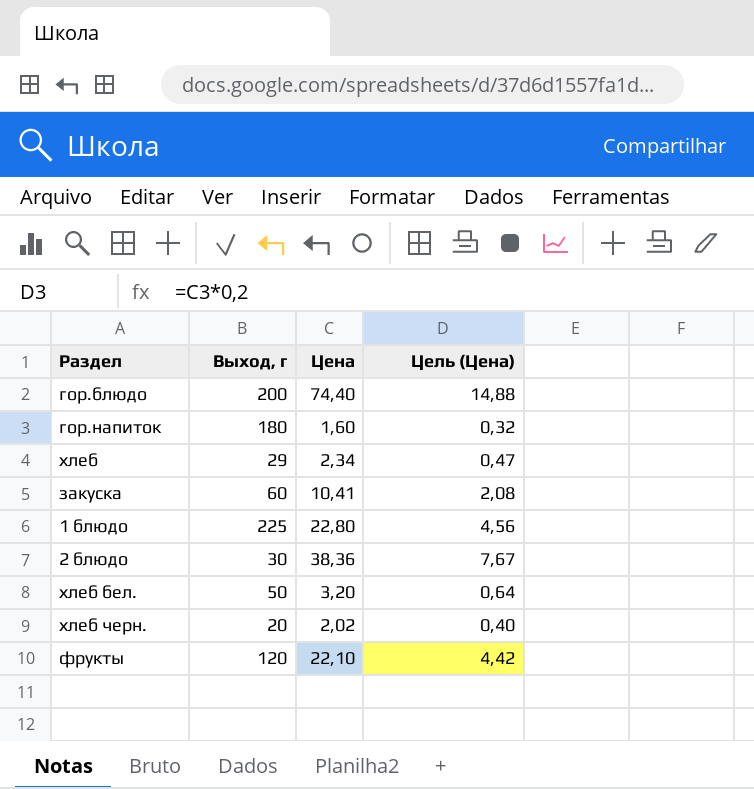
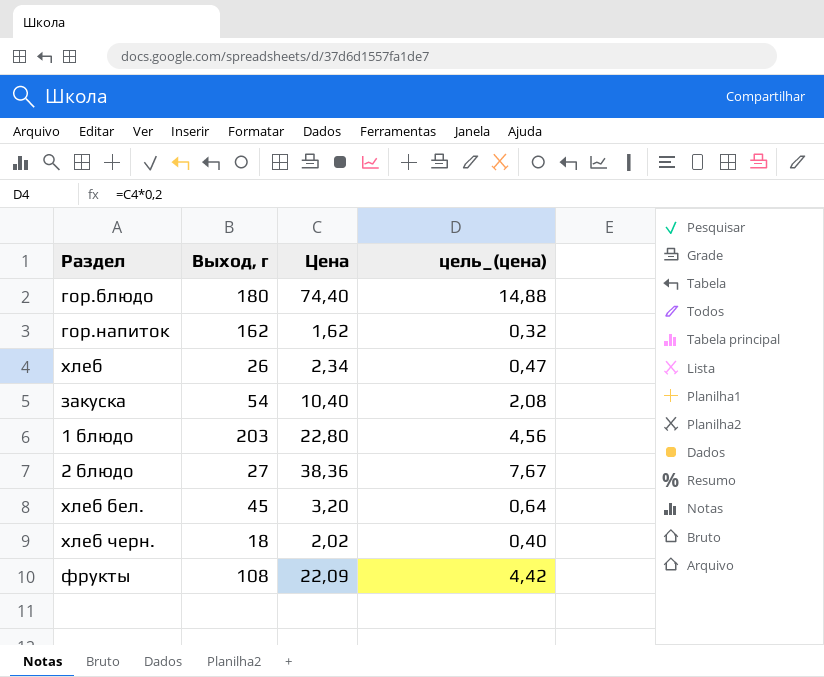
column name: Цель (Цена) -> цель_(цена)
гор.блюдо | Выход, г: 200 -> 180
гор.напиток | Выход, г: 180 -> 162
гор.напиток | Цена: 1,60 -> 1,62
хлеб | Выход, г: 29 -> 26
закуска | Выход, г: 60 -> 54
закуска | Цена: 10,41 -> 10,40
1 блюдо | Выход, г: 225 -> 203
2 блюдо | Выход, г: 30 -> 27
хлеб бел. | Выход, г: 50 -> 45
хлеб черн. | Выход, г: 20 -> 18
фрукты | Выход, г: 120 -> 108
фрукты | Цена: 22,10 -> 22,09

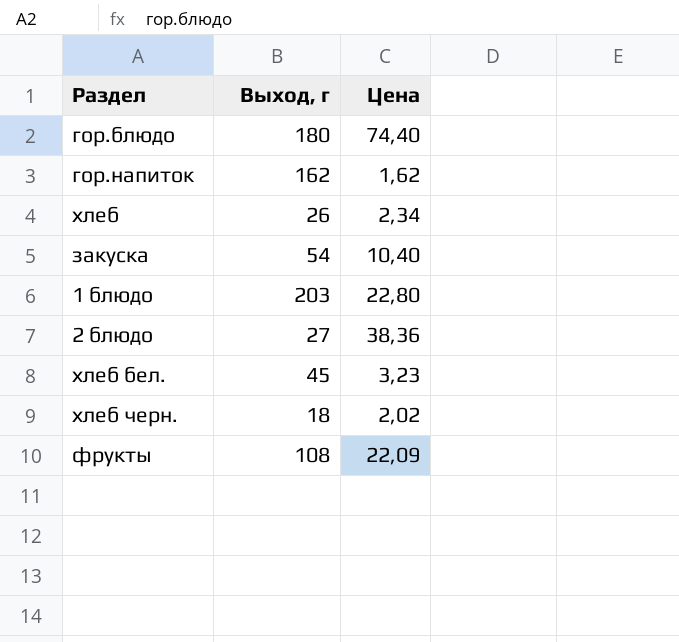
column цель_(цена) | formula: [Цена] * 0,2 -> none
хлеб бел. | Цена: 3,20 -> 3,23

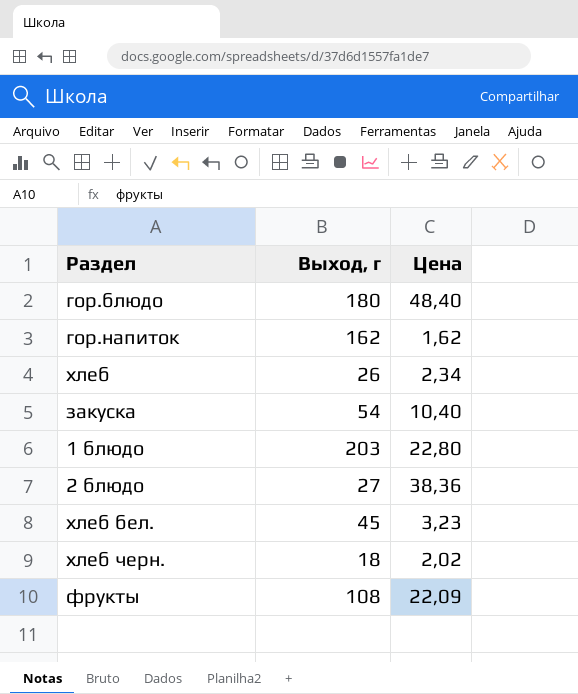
гор.блюдо | Цена: 74,40 -> 48,40

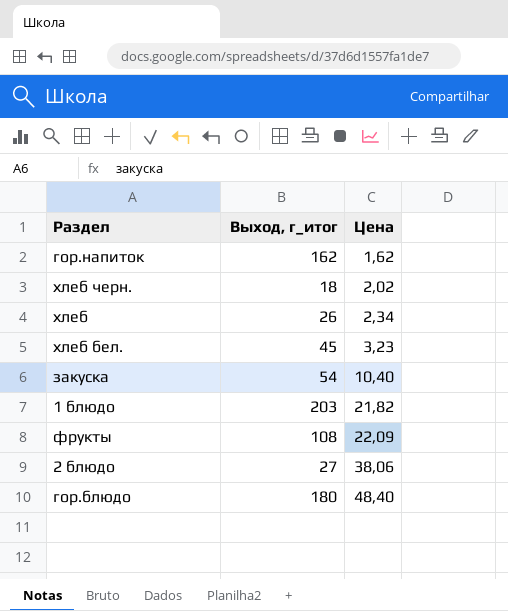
row order: none -> Цена ascending
column name: Выход, г -> Выход, г_итог
1 блюдо | Цена: 22,80 -> 21,82
2 блюдо | Цена: 38,36 -> 38,06

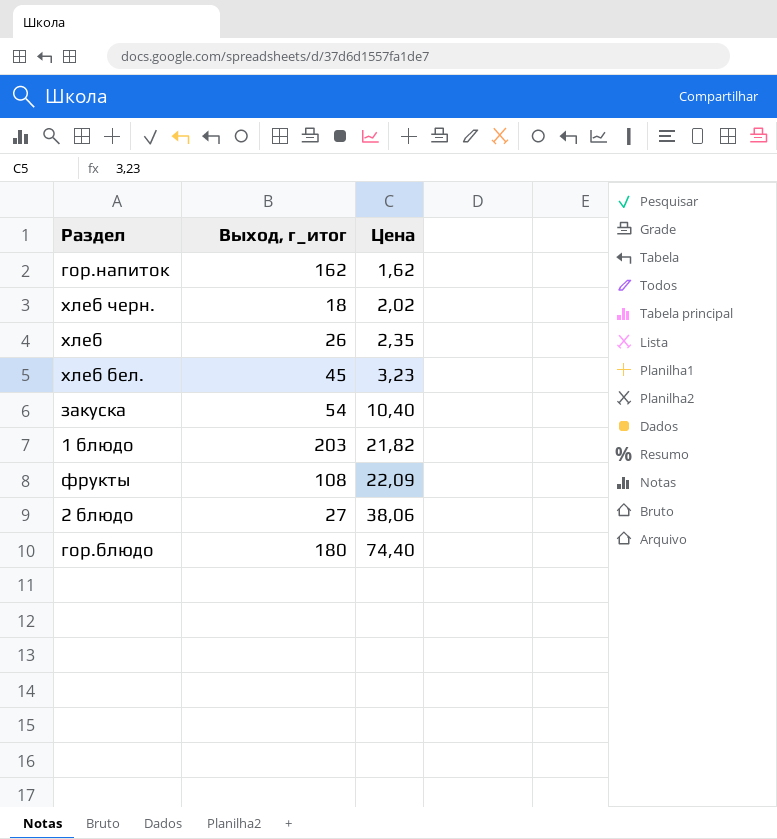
хлеб | Цена: 2,34 -> 2,35
гор.блюдо | Цена: 48,40 -> 74,40

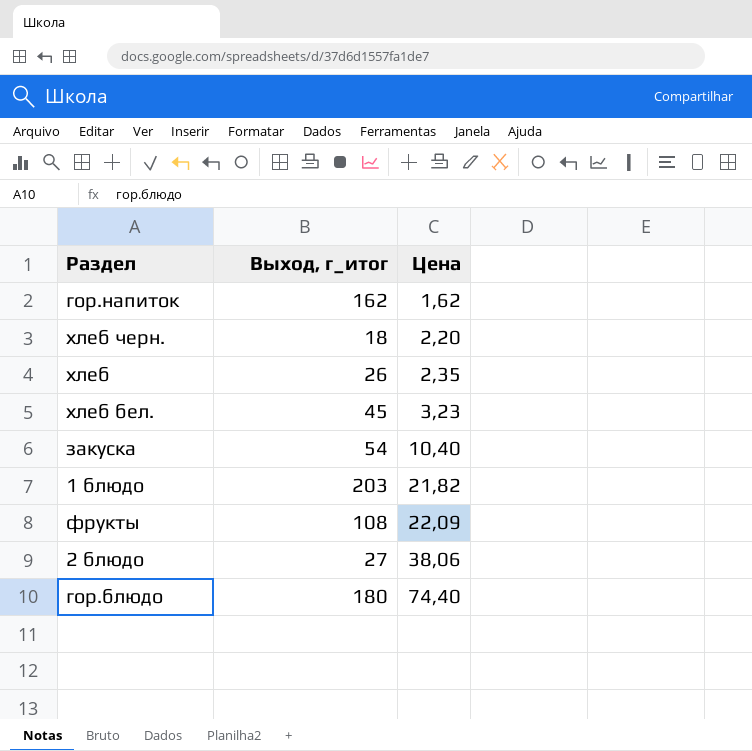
хлеб черн. | Цена: 2,02 -> 2,20

